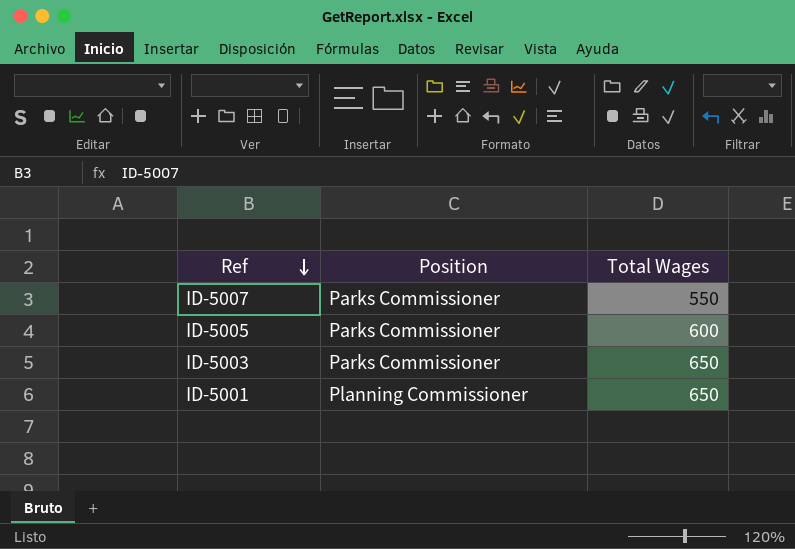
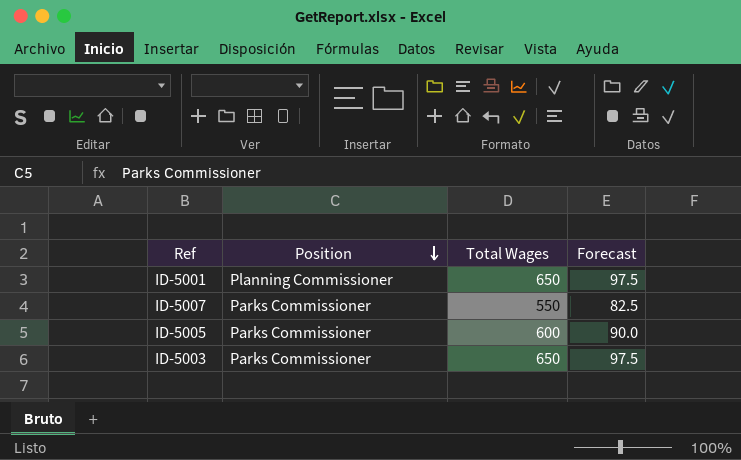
row order: Ref descending -> Position descending
column Forecast | formula: none -> [Total Wages] * 0.15

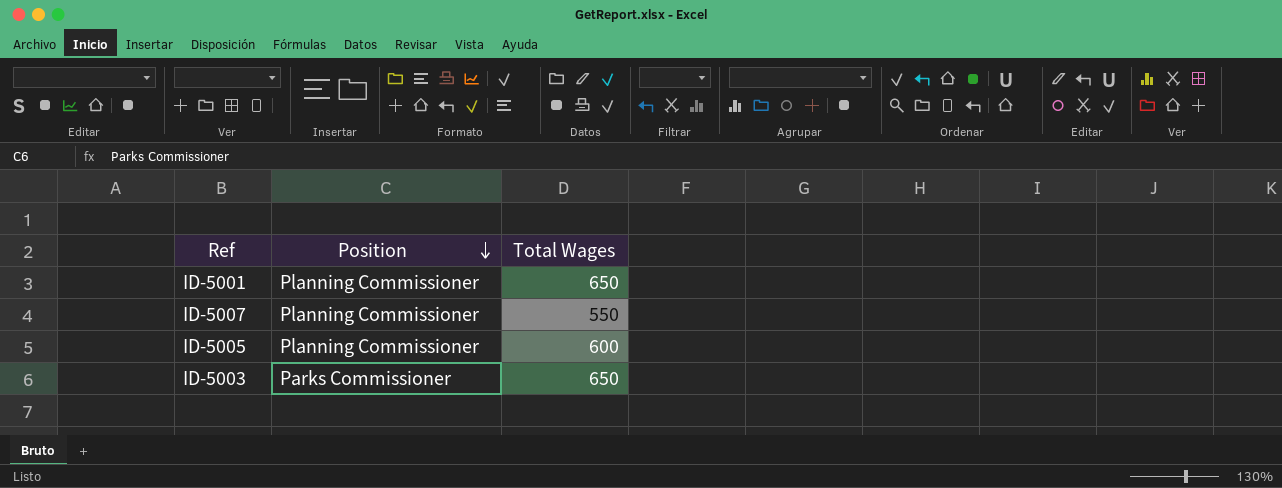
column Forecast | formula: [Total Wages] * 0.15 -> none
ID-5007 | Position: Parks Commissioner -> Planning Commissioner
ID-5005 | Position: Parks Commissioner -> Planning Commissioner

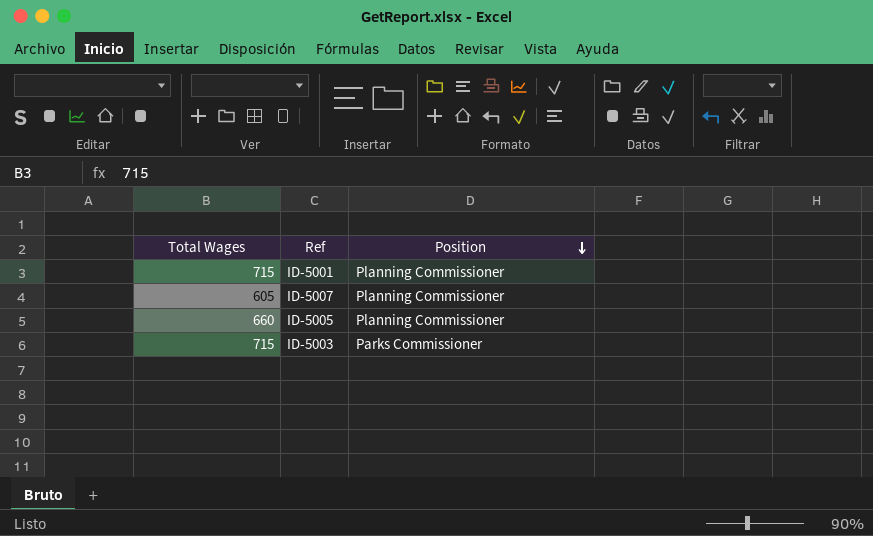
column Total Wages | position: 3 -> 1
ID-5001 | Total Wages: 650 -> 715
ID-5007 | Total Wages: 550 -> 605
ID-5005 | Total Wages: 600 -> 660
ID-5003 | Total Wages: 650 -> 715

